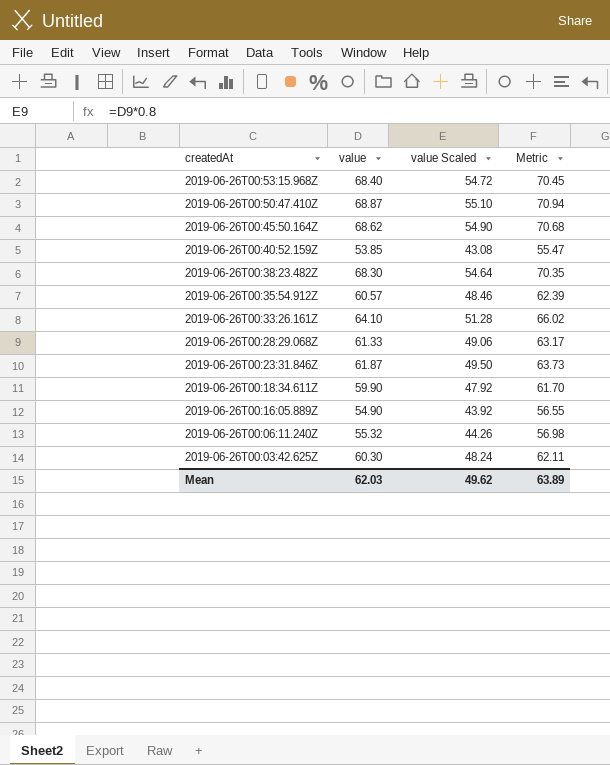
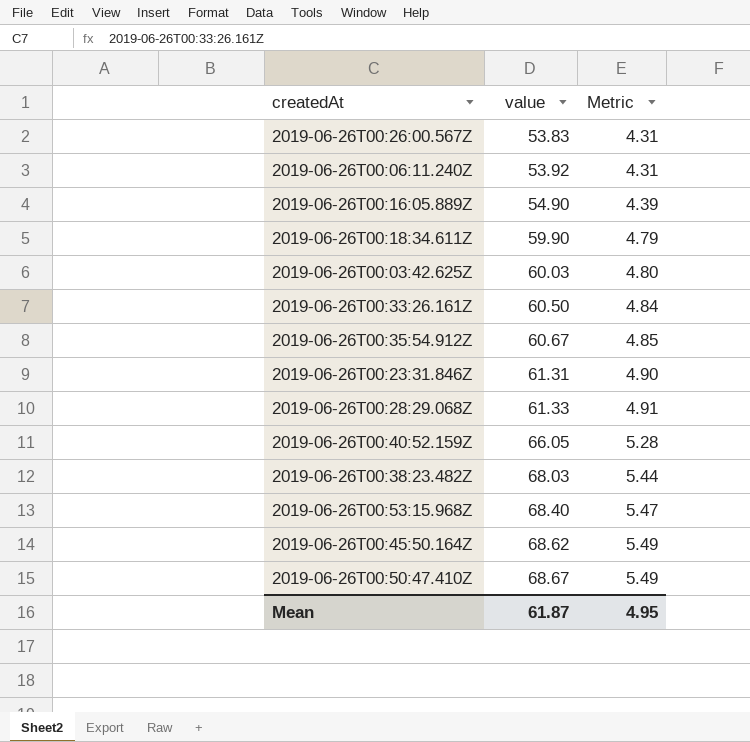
row order: createdAt descending -> value ascending
column value Scaled | formula: [value] * 0.8 -> none
column Metric | formula: [value] * 1.03 -> [value] * 0.08
row 2019-06-26T00:26:00.567Z: none -> 53.83 | 4.31
2019-06-26T00:06:11.240Z | value: 55.32 -> 53.92
2019-06-26T00:03:42.625Z | value: 60.30 -> 60.03
2019-06-26T00:33:26.161Z | value: 64.10 -> 60.50
2019-06-26T00:35:54.912Z | value: 60.57 -> 60.67
2019-06-26T00:23:31.846Z | value: 61.87 -> 61.31
2019-06-26T00:40:52.159Z | value: 53.85 -> 66.05
2019-06-26T00:38:23.482Z | value: 68.30 -> 68.03
2019-06-26T00:50:47.410Z | value: 68.87 -> 68.67
Mean | value: 62.03 -> 61.87
Mean | Metric: 63.89 -> 4.95

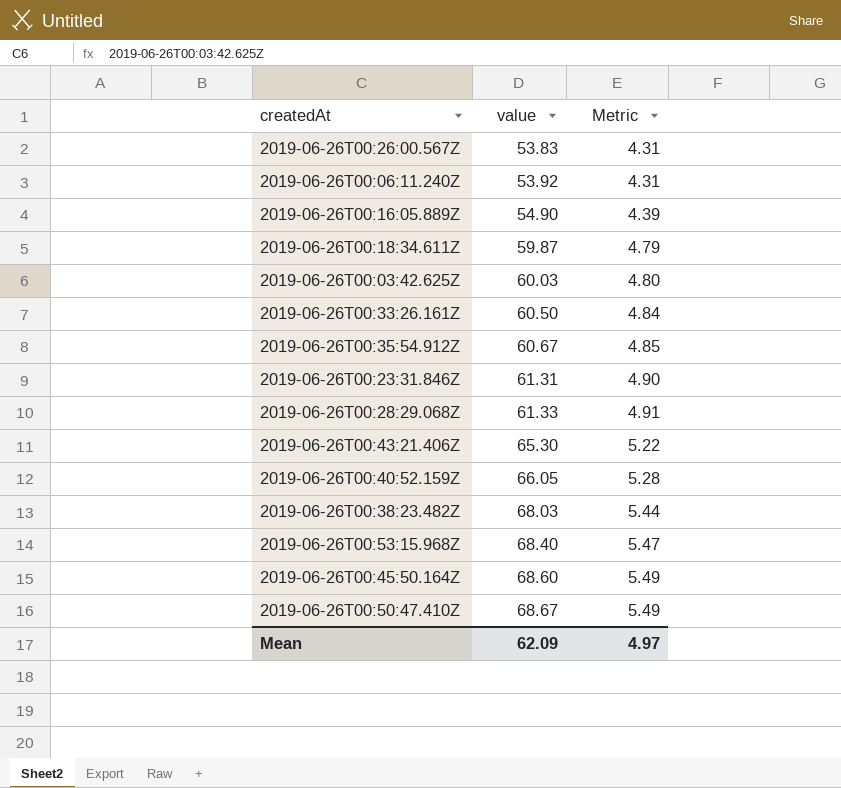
2019-06-26T00:18:34.611Z | value: 59.90 -> 59.87
row 2019-06-26T00:43:21.406Z: none -> 65.30 | 5.22
2019-06-26T00:45:50.164Z | value: 68.62 -> 68.60
Mean | value: 61.87 -> 62.09
Mean | Metric: 4.95 -> 4.97

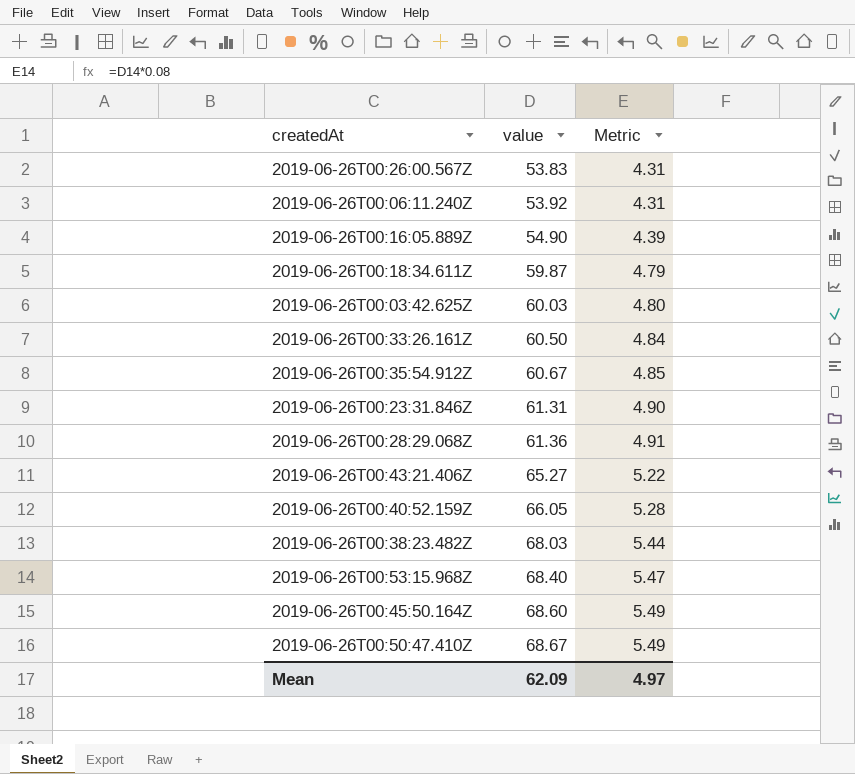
2019-06-26T00:28:29.068Z | value: 61.33 -> 61.36
2019-06-26T00:43:21.406Z | value: 65.30 -> 65.27

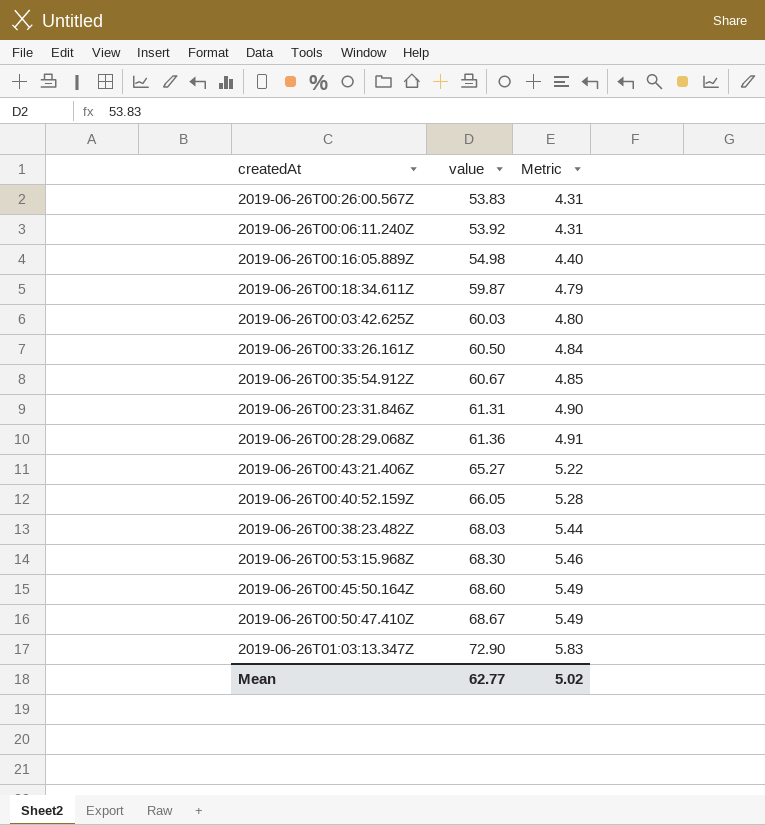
2019-06-26T00:16:05.889Z | value: 54.90 -> 54.98
2019-06-26T00:16:05.889Z | Metric: 4.39 -> 4.40
2019-06-26T00:53:15.968Z | value: 68.40 -> 68.30
2019-06-26T00:53:15.968Z | Metric: 5.47 -> 5.46
row 2019-06-26T01:03:13.347Z: none -> 72.90 | 5.83
Mean | value: 62.09 -> 62.77
Mean | Metric: 4.97 -> 5.02

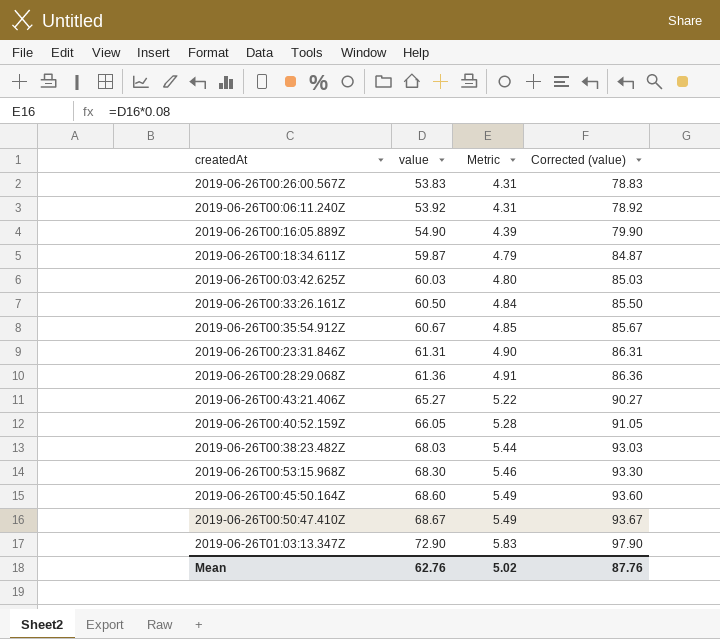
column Corrected (value) | formula: none -> [value] + 25
2019-06-26T00:16:05.889Z | value: 54.98 -> 54.90
2019-06-26T00:16:05.889Z | Metric: 4.40 -> 4.39
Mean | value: 62.77 -> 62.76

